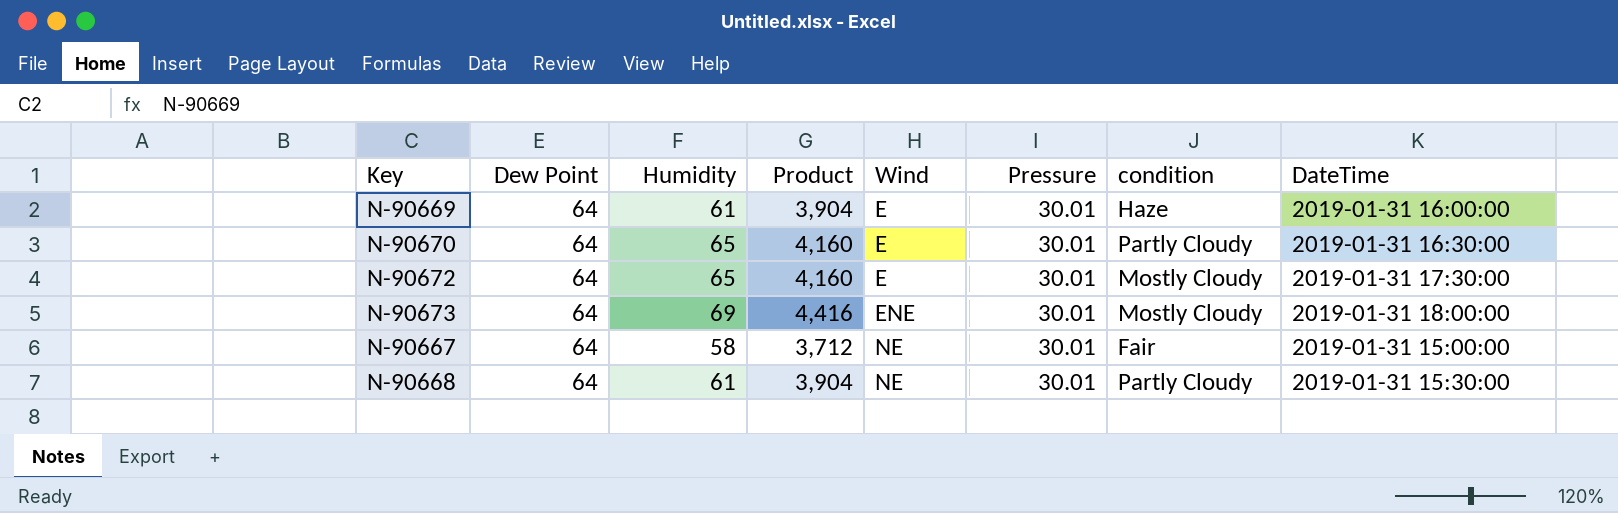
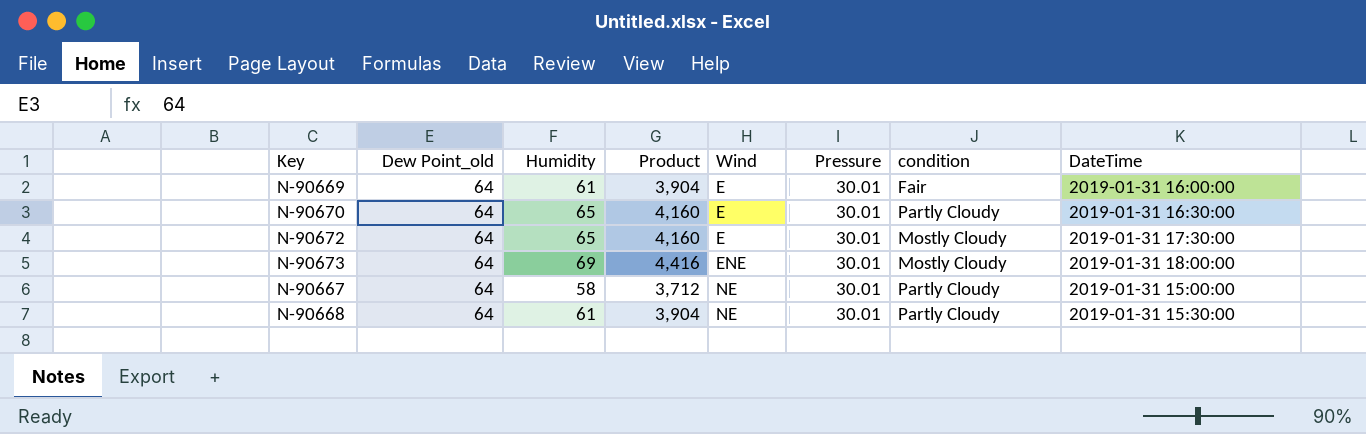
column name: Dew Point -> Dew Point_old
N-90669 | condition: Haze -> Fair
N-90667 | condition: Fair -> Partly Cloudy

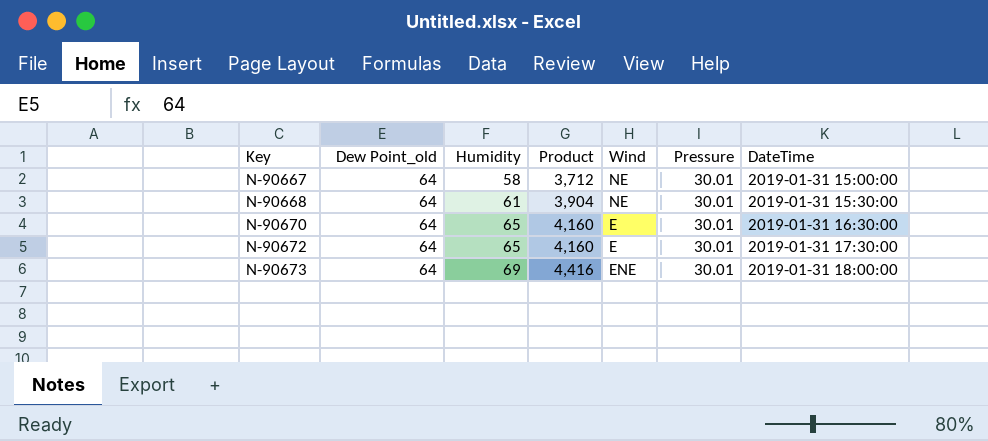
row order: Wind ascending -> Key ascending
column condition | position: 7 -> none
row N-90669: 64 | 61 | 3,904 | E | 30.01 | Fair | 2019-01-31 16:00:00 -> none

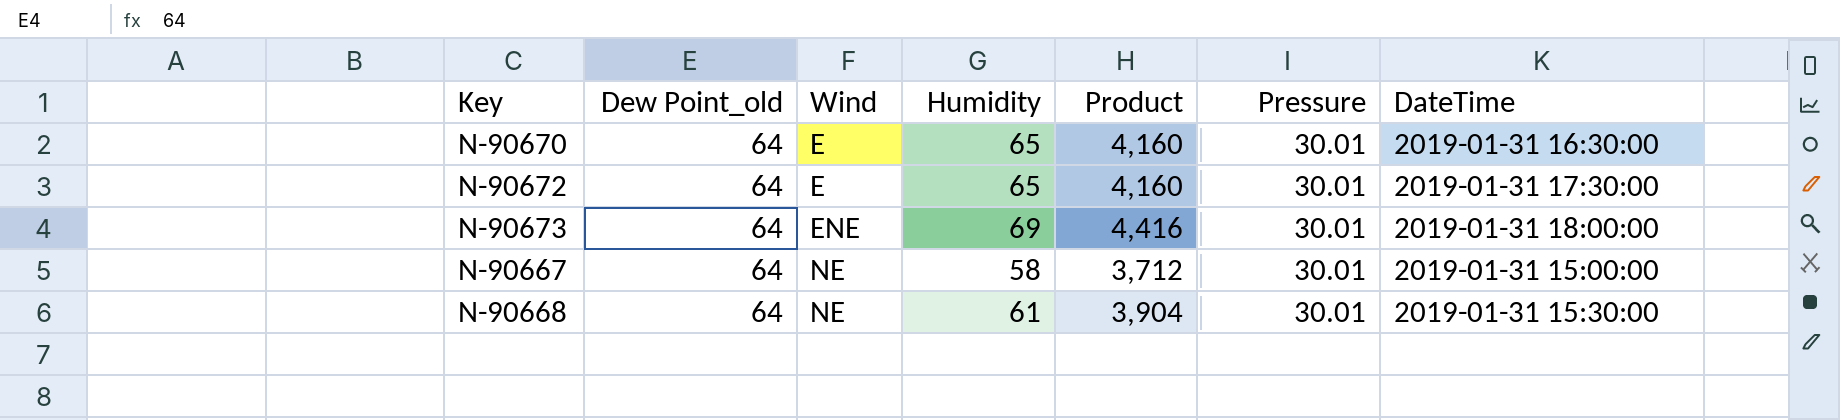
row order: Key ascending -> Wind ascending
column Wind | position: 5 -> 3

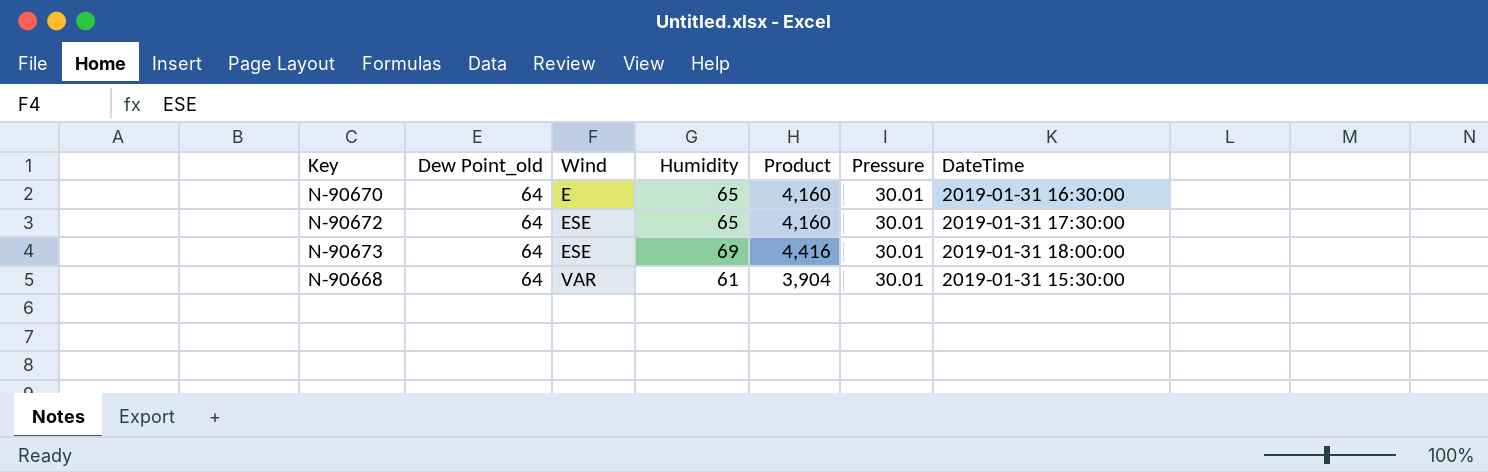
row N-90667: 64 | NE | 58 | 3,712 | 30.01 | 2019-01-31 15:00:00 -> none
N-90672 | Wind: E -> ESE
N-90673 | Wind: ENE -> ESE
N-90668 | Wind: NE -> VAR

